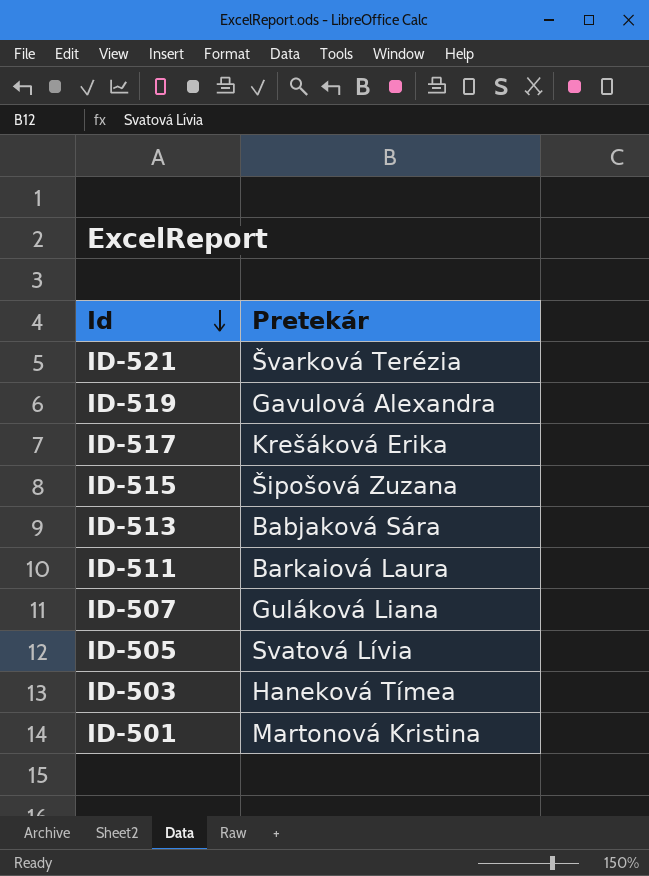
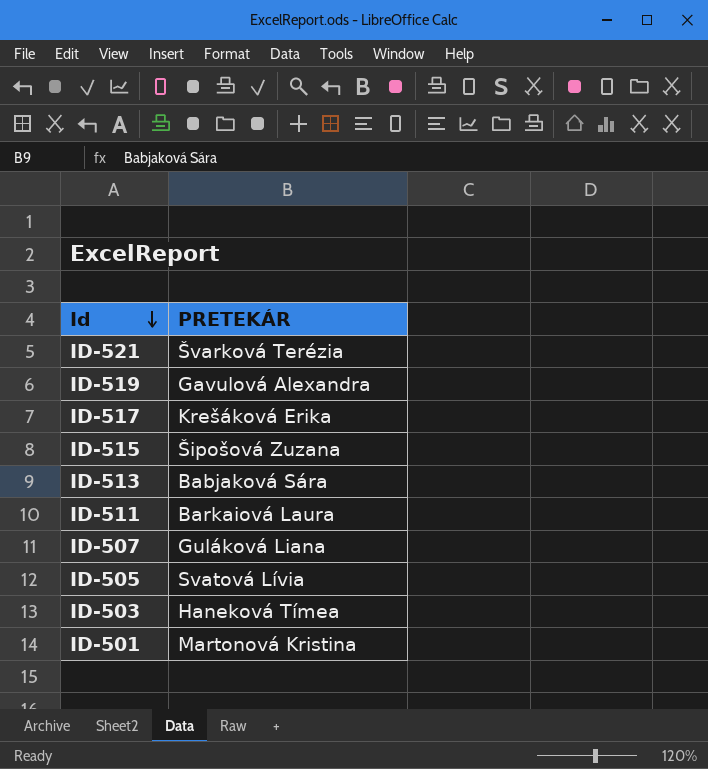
column name: Pretekár -> PRETEKÁR

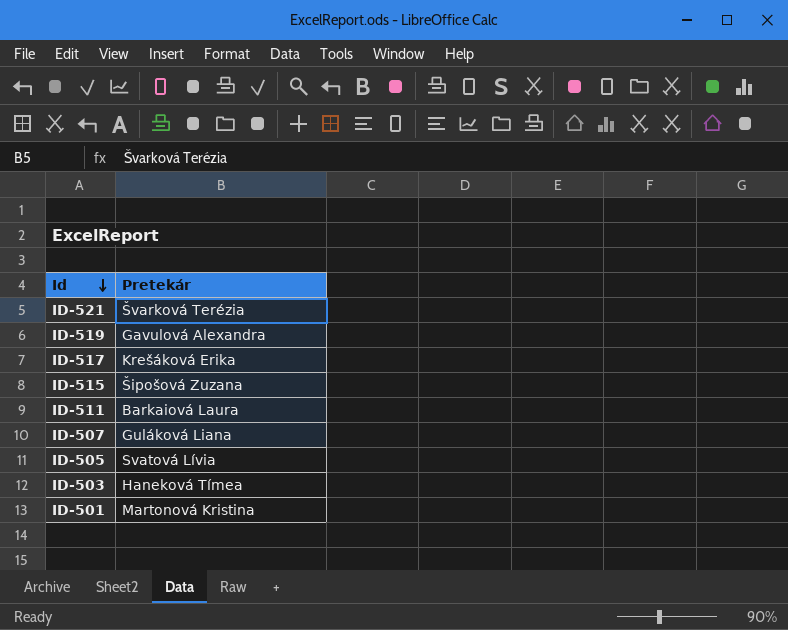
column name: PRETEKÁR -> Pretekár
row ID-513: Babjaková Sára -> none

